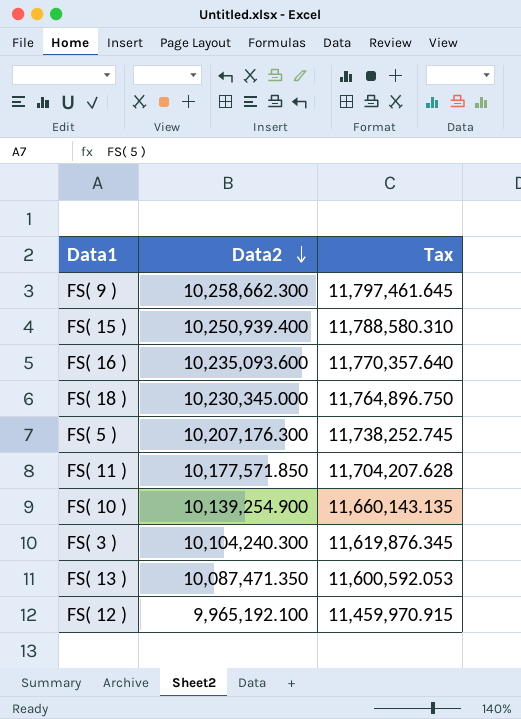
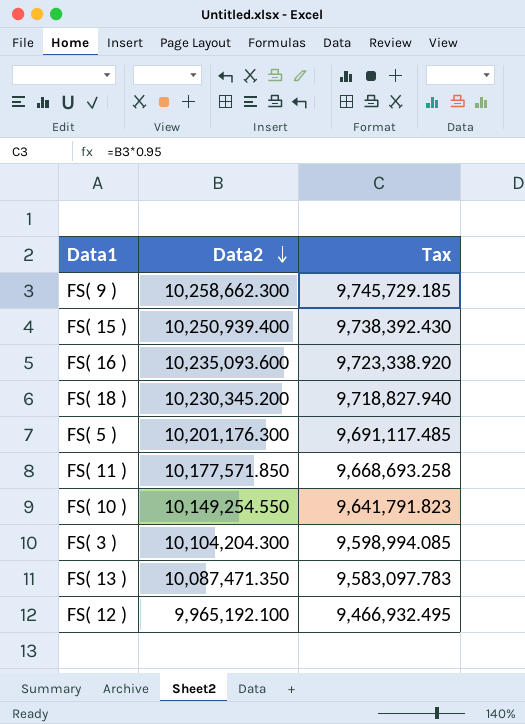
column Tax | formula: [Data2] * 1.15 -> [Data2] * 0.95
FS( 18 ) | Data2: 10,230,345.000 -> 10,230,345.200
FS( 5 ) | Data2: 10,207,176.300 -> 10,201,176.300
FS( 10 ) | Data2: 10,139,254.900 -> 10,149,254.550
FS( 3 ) | Data2: 10,104,240.300 -> 10,104,204.300

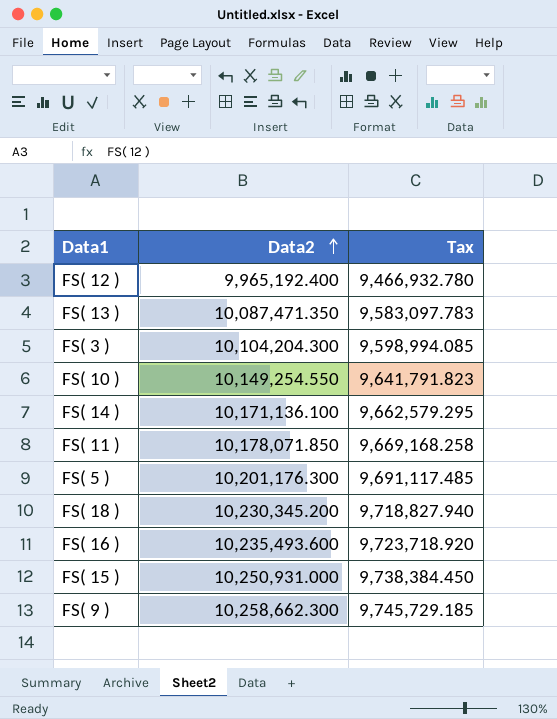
row order: Data2 descending -> Data2 ascending
FS( 12 ) | Data2: 9,965,192.100 -> 9,965,192.400
FS( 12 ) | Tax: 9,466,932.495 -> 9,466,932.780
row FS( 14 ): none -> 10,171,136.100 | 9,662,579.295
FS( 11 ) | Data2: 10,177,571.850 -> 10,178,071.850
FS( 11 ) | Tax: 9,668,693.258 -> 9,669,168.258
FS( 16 ) | Data2: 10,235,093.600 -> 10,235,493.600
FS( 16 ) | Tax: 9,723,338.920 -> 9,723,718.920
FS( 15 ) | Data2: 10,250,939.400 -> 10,250,931.000
FS( 15 ) | Tax: 9,738,392.430 -> 9,738,384.450

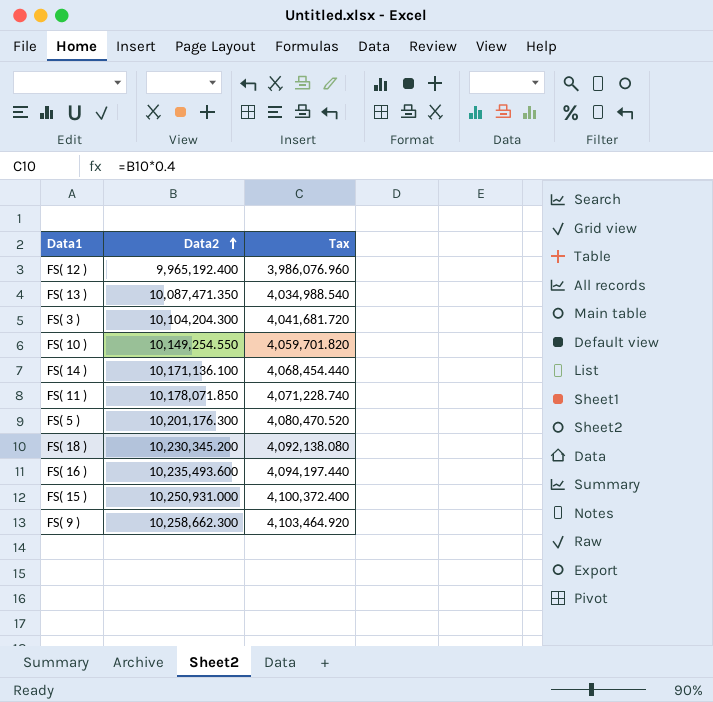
column Tax | formula: [Data2] * 0.95 -> [Data2] * 0.4

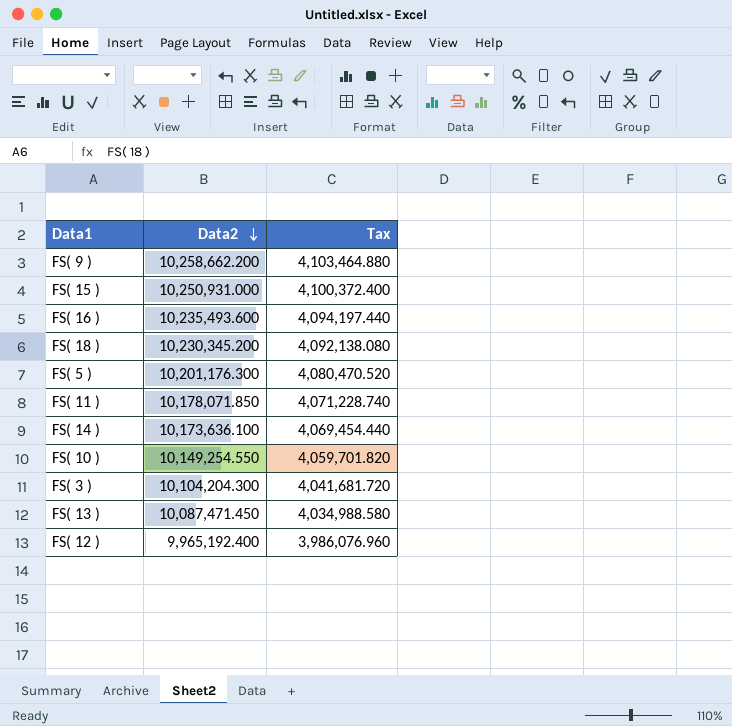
row order: Data2 ascending -> Data2 descending
FS( 9 ) | Data2: 10,258,662.300 -> 10,258,662.200
FS( 9 ) | Tax: 4,103,464.920 -> 4,103,464.880
FS( 14 ) | Data2: 10,171,136.100 -> 10,173,636.100
FS( 14 ) | Tax: 4,068,454.440 -> 4,069,454.440
FS( 13 ) | Data2: 10,087,471.350 -> 10,087,471.450
FS( 13 ) | Tax: 4,034,988.540 -> 4,034,988.580

